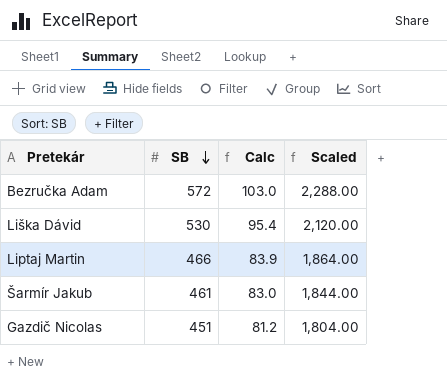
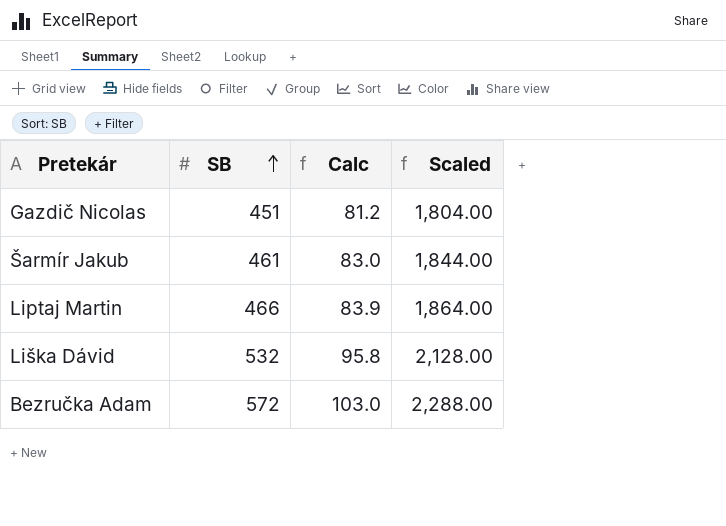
row order: SB descending -> SB ascending
Liška Dávid | SB: 530 -> 532
Liška Dávid | Calc: 95.4 -> 95.8
Liška Dávid | Scaled: 2,120.00 -> 2,128.00

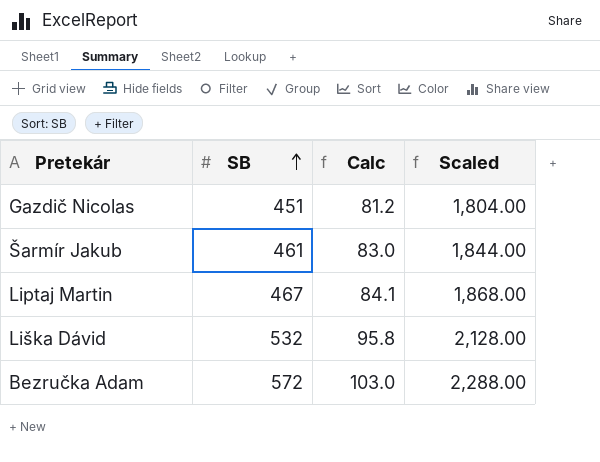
Liptaj Martin | SB: 466 -> 467
Liptaj Martin | Calc: 83.9 -> 84.1
Liptaj Martin | Scaled: 1,864.00 -> 1,868.00

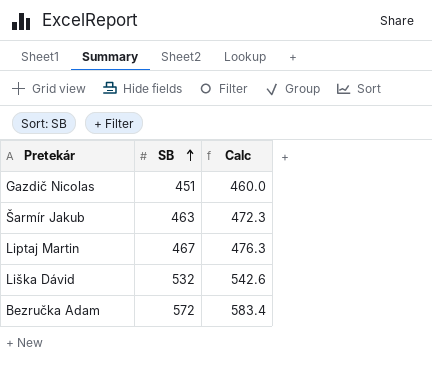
column Scaled | formula: [SB] * 4 -> none
column Calc | formula: [SB] * 0.18 -> [SB] * 1.02
Šarmír Jakub | SB: 461 -> 463

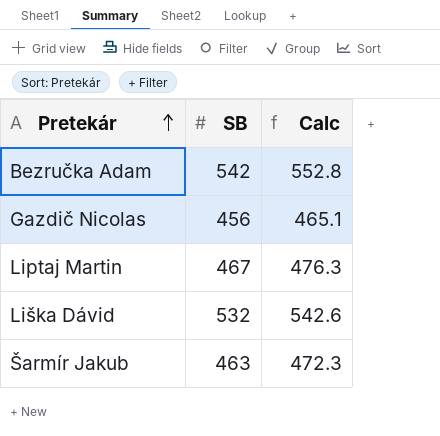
row order: SB ascending -> Pretekár ascending
Bezručka Adam | SB: 572 -> 542
Bezručka Adam | Calc: 583.4 -> 552.8
Gazdič Nicolas | SB: 451 -> 456
Gazdič Nicolas | Calc: 460.0 -> 465.1

